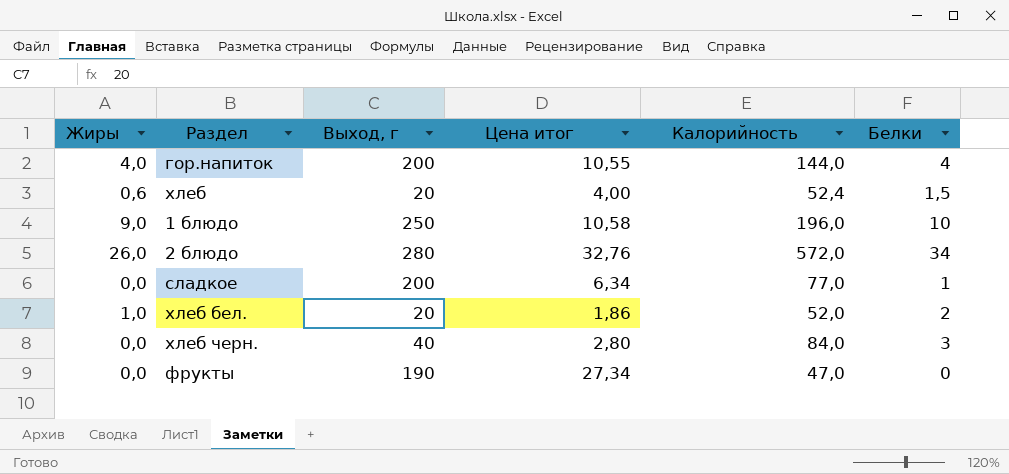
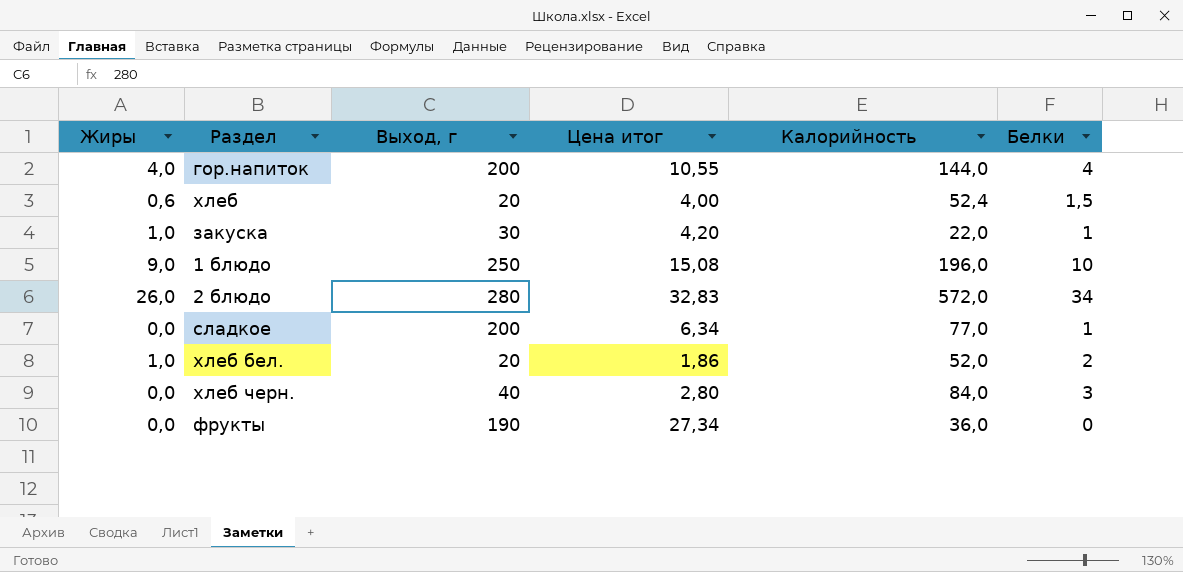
row закуска: none -> 1,0 | 30 | 4,20 | 22,0 | 1
1 блюдо | Цена итог: 10,58 -> 15,08
2 блюдо | Цена итог: 32,76 -> 32,83
фрукты | Калорийность: 47,0 -> 36,0

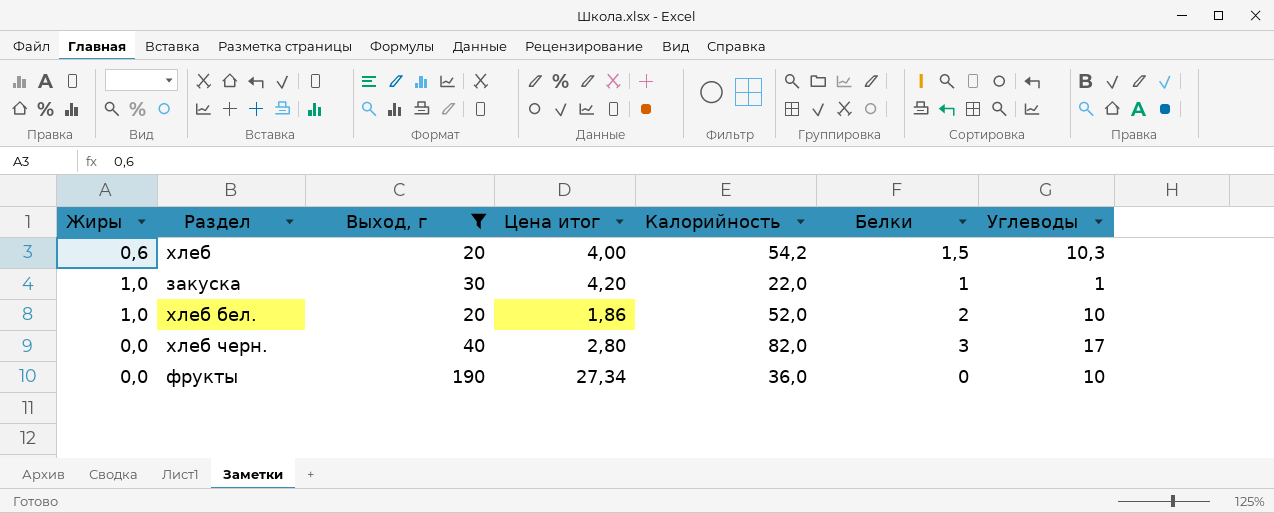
filter: none -> Выход, г <= 190
column Углеводы | position: none -> 7
хлеб | Калорийность: 52,4 -> 54,2
хлеб черн. | Калорийность: 84,0 -> 82,0

